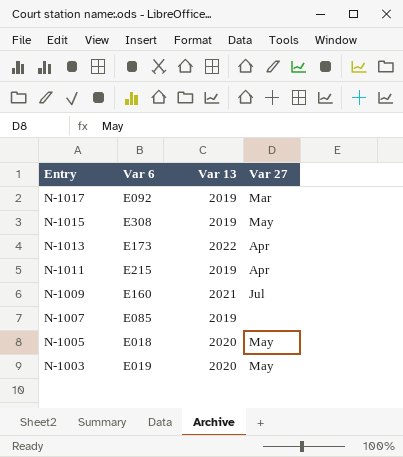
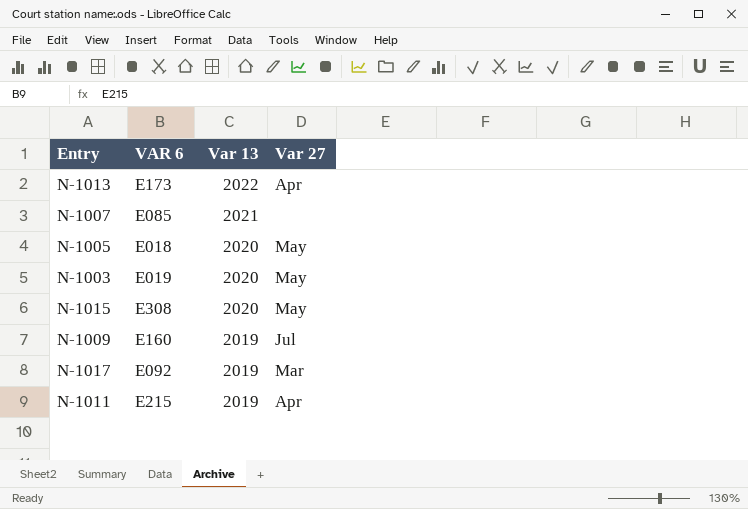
row order: Entry descending -> Var 13 descending
column name: Var 6 -> VAR 6
N-1007 | Var 13: 2019 -> 2021
N-1015 | Var 13: 2019 -> 2020
N-1009 | Var 13: 2021 -> 2019

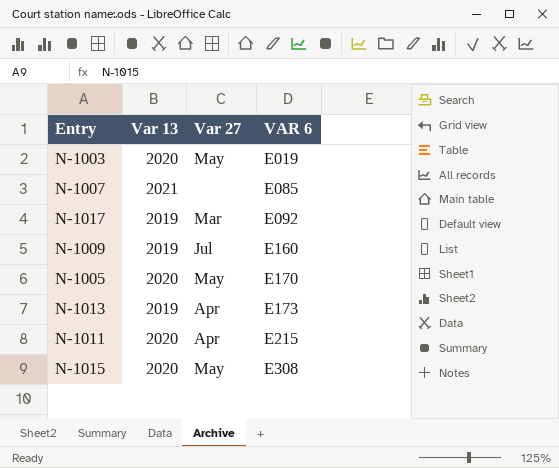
row order: Var 13 descending -> VAR 6 ascending
column VAR 6 | position: 2 -> 4
N-1005 | VAR 6: E018 -> E170
N-1013 | Var 13: 2022 -> 2019
N-1011 | Var 13: 2019 -> 2020

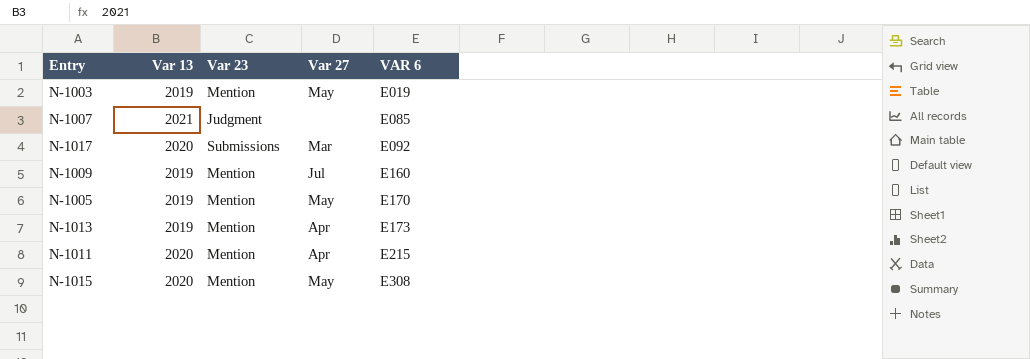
column Var 23 | position: none -> 3
N-1003 | Var 13: 2020 -> 2019
N-1017 | Var 13: 2019 -> 2020
N-1005 | Var 13: 2020 -> 2019

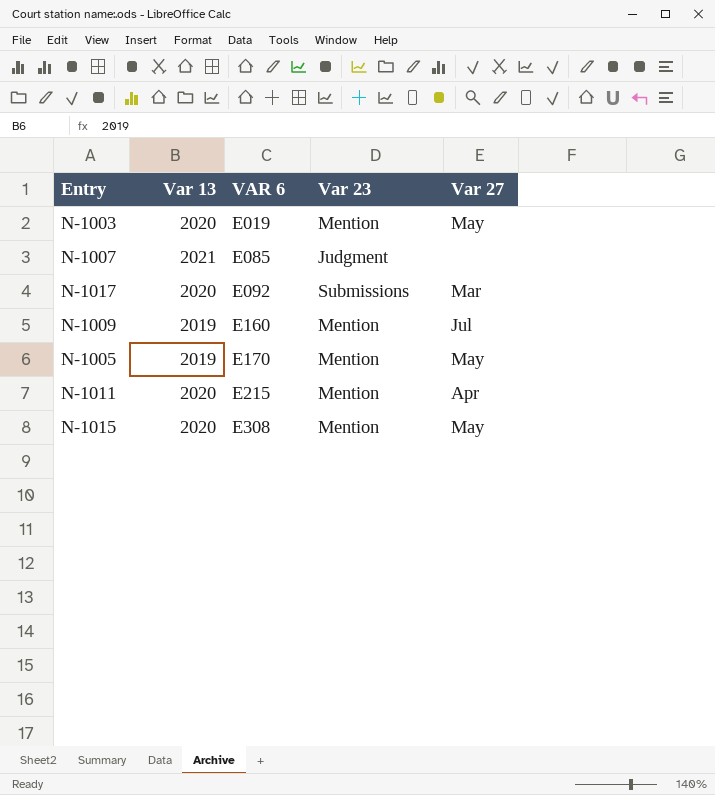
column VAR 6 | position: 5 -> 3
row N-1013: 2019 | Mention | Apr | E173 -> none
N-1003 | Var 13: 2019 -> 2020

